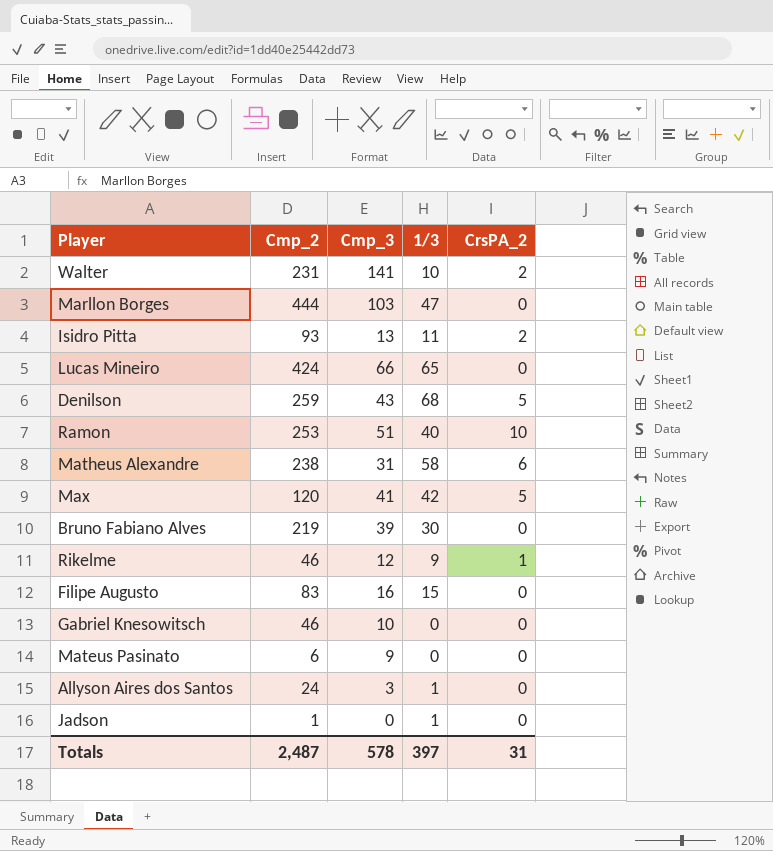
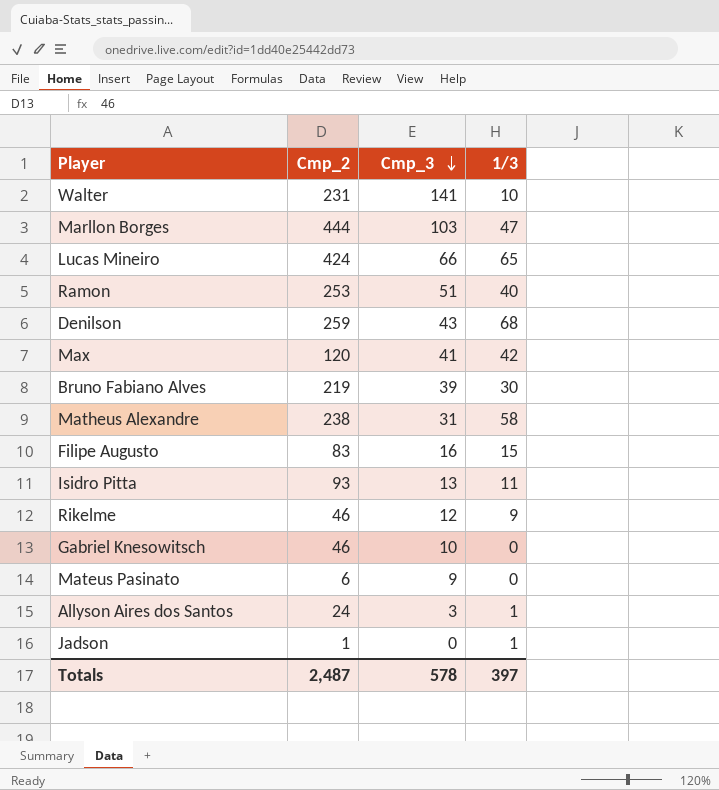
row order: none -> Cmp_3 descending
column CrsPA_2 | position: 5 -> none

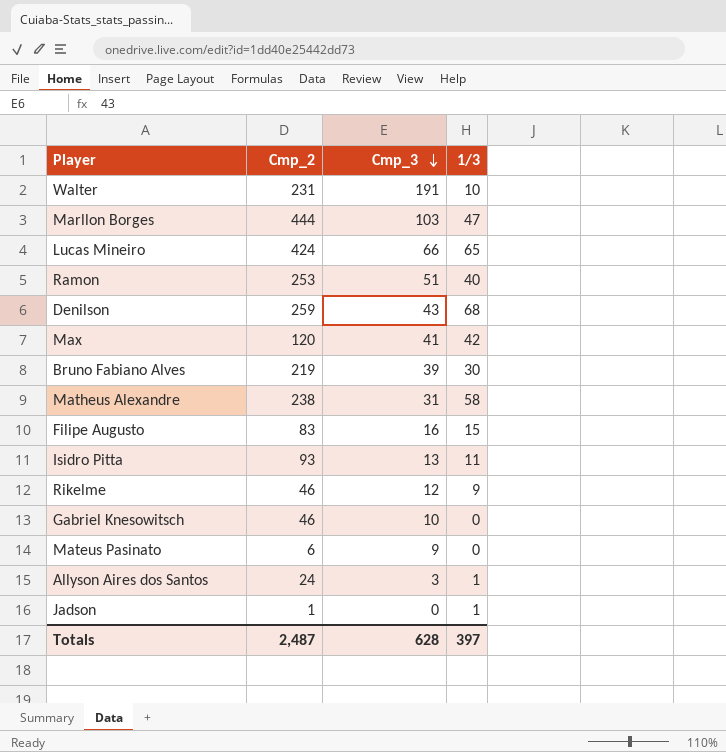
Walter | Cmp_3: 141 -> 191
Totals | Cmp_3: 578 -> 628

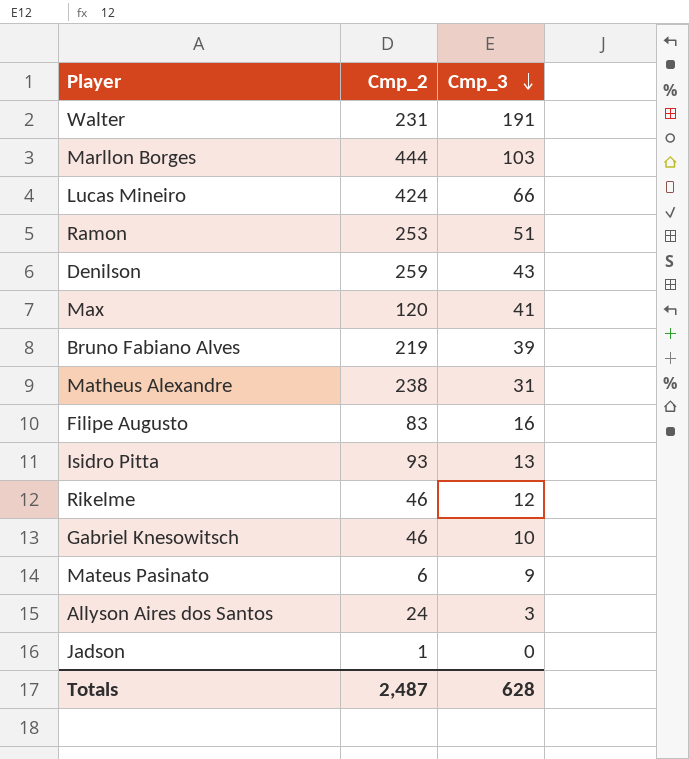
column 1/3 | position: 4 -> none

